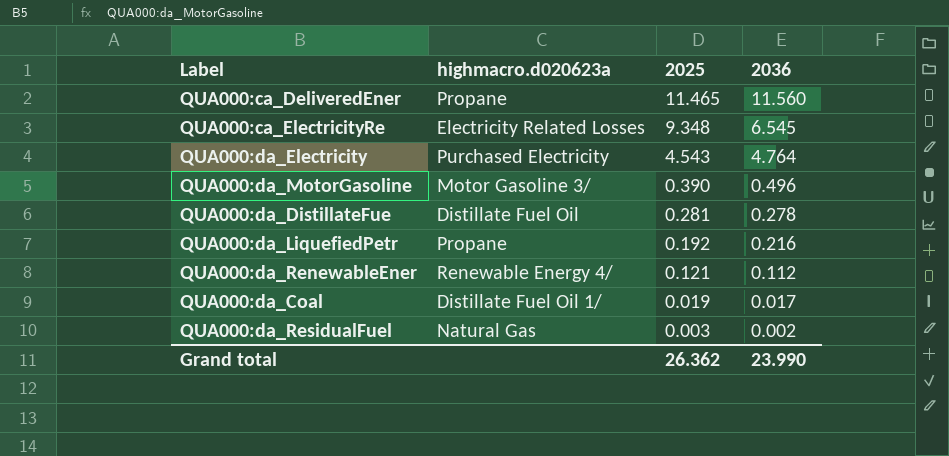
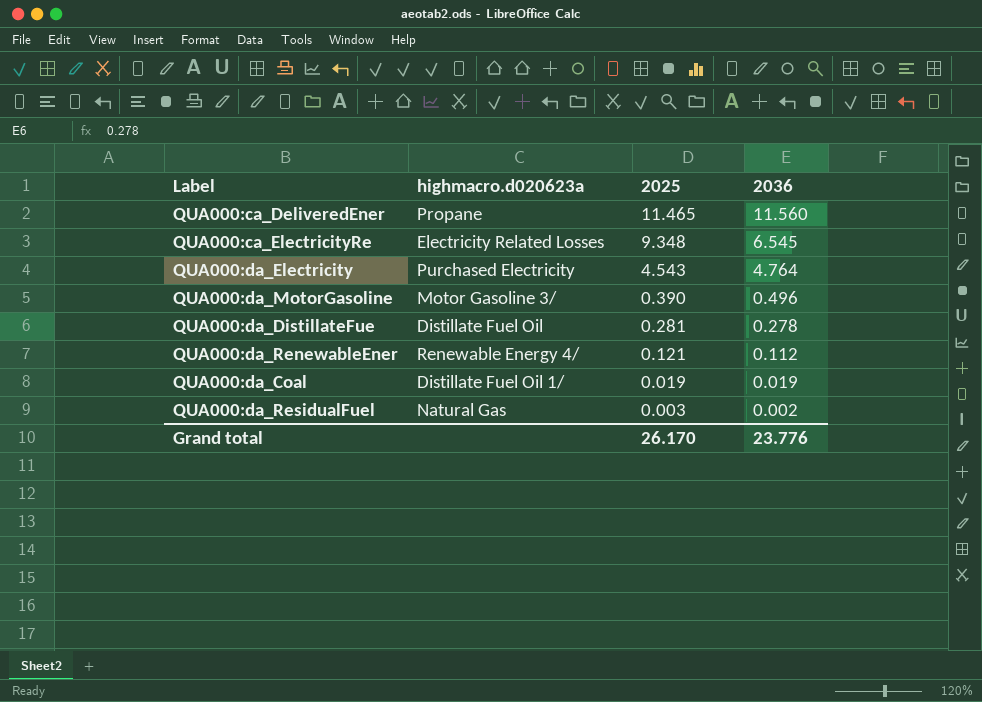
row QUA000:da_LiquefiedPetr: Propane | 0.192 | 0.216 -> none
QUA000:da_Coal | 2036: 0.017 -> 0.019
Grand total | 2025: 26.362 -> 26.170
Grand total | 2036: 23.990 -> 23.776

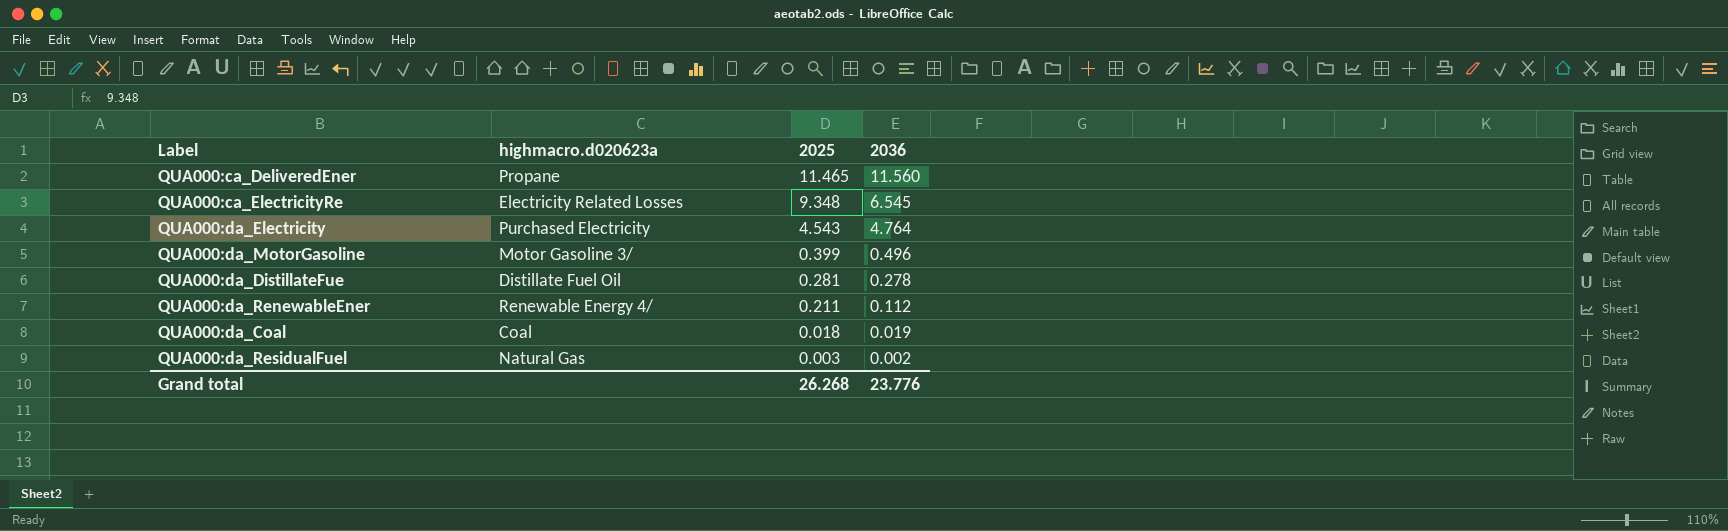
QUA000:da_MotorGasoline | 2025: 0.390 -> 0.399
QUA000:da_RenewableEner | 2025: 0.121 -> 0.211
QUA000:da_Coal | highmacro.d020623a: Distillate Fuel Oil 1/ -> Coal
QUA000:da_Coal | 2025: 0.019 -> 0.018
Grand total | 2025: 26.170 -> 26.268

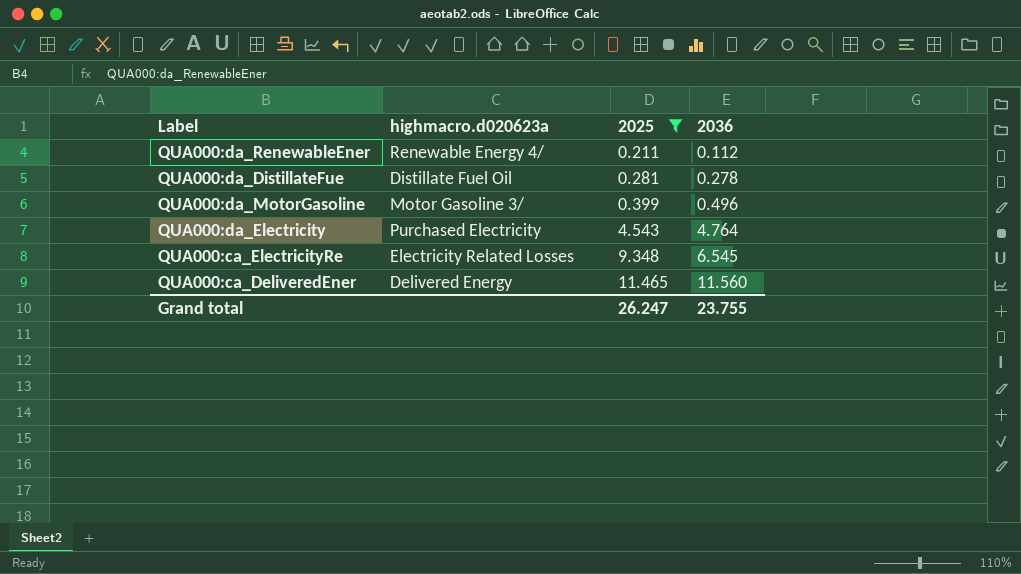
filter: none -> 2025 >= 0.211
row order: 2025 descending -> 2025 ascending
QUA000:ca_DeliveredEner | highmacro.d020623a: Propane -> Delivered Energy
Grand total | 2025: 26.268 -> 26.247
Grand total | 2036: 23.776 -> 23.755

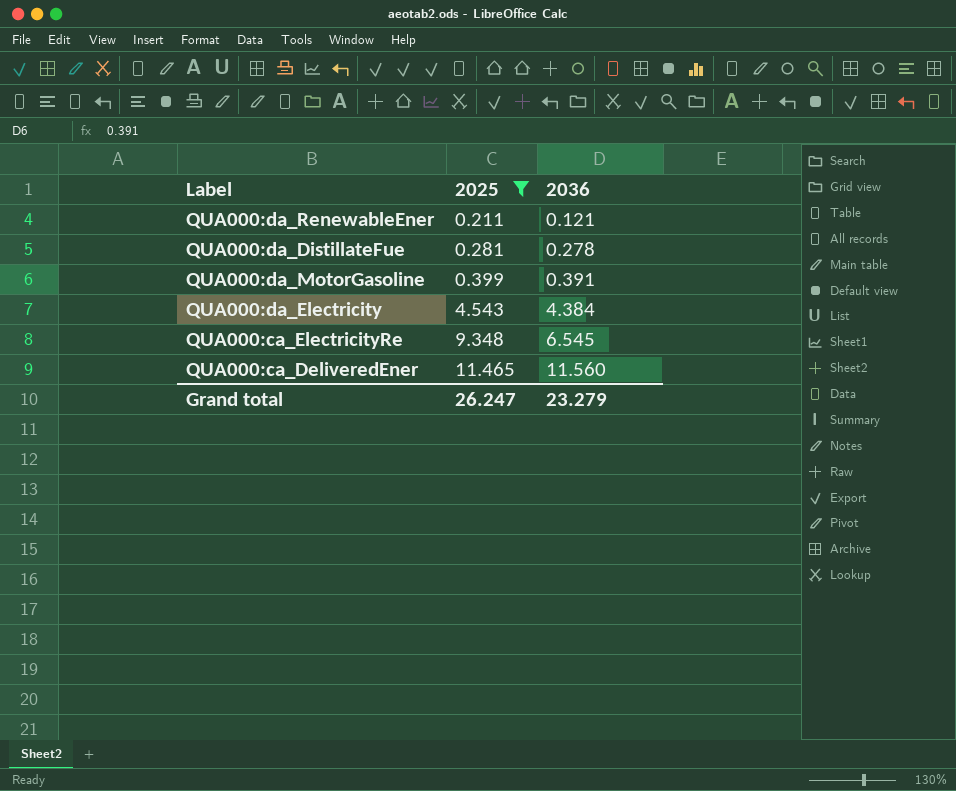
column highmacro.d020623a | position: 2 -> none
QUA000:da_RenewableEner | 2036: 0.112 -> 0.121
QUA000:da_MotorGasoline | 2036: 0.496 -> 0.391
QUA000:da_Electricity | 2036: 4.764 -> 4.384
Grand total | 2036: 23.755 -> 23.279

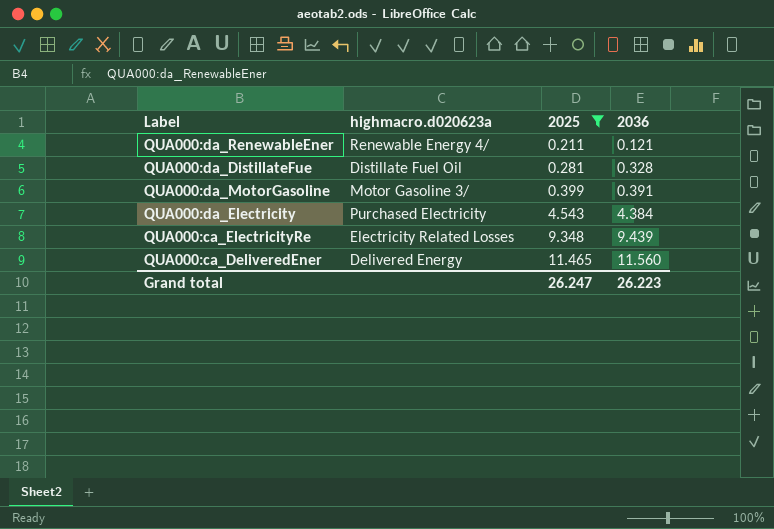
column highmacro.d020623a | position: none -> 2
QUA000:da_DistillateFue | 2036: 0.278 -> 0.328
QUA000:ca_ElectricityRe | 2036: 6.545 -> 9.439
Grand total | 2036: 23.279 -> 26.223

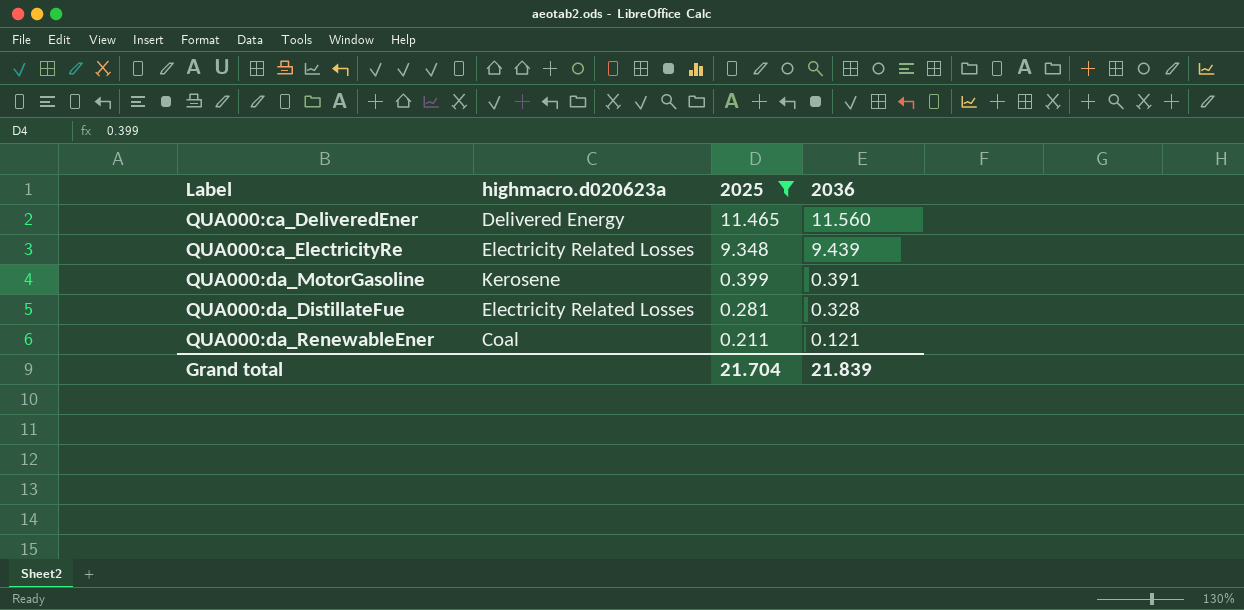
row order: 2025 ascending -> 2025 descending
row QUA000:da_Electricity: Purchased Electricity | 4.543 | 4.384 -> none
QUA000:da_MotorGasoline | highmacro.d020623a: Motor Gasoline 3/ -> Kerosene
QUA000:da_DistillateFue | highmacro.d020623a: Distillate Fuel Oil -> Electricity Related Losses
QUA000:da_RenewableEner | highmacro.d020623a: Renewable Energy 4/ -> Coal
Grand total | 2025: 26.247 -> 21.704
Grand total | 2036: 26.223 -> 21.839

